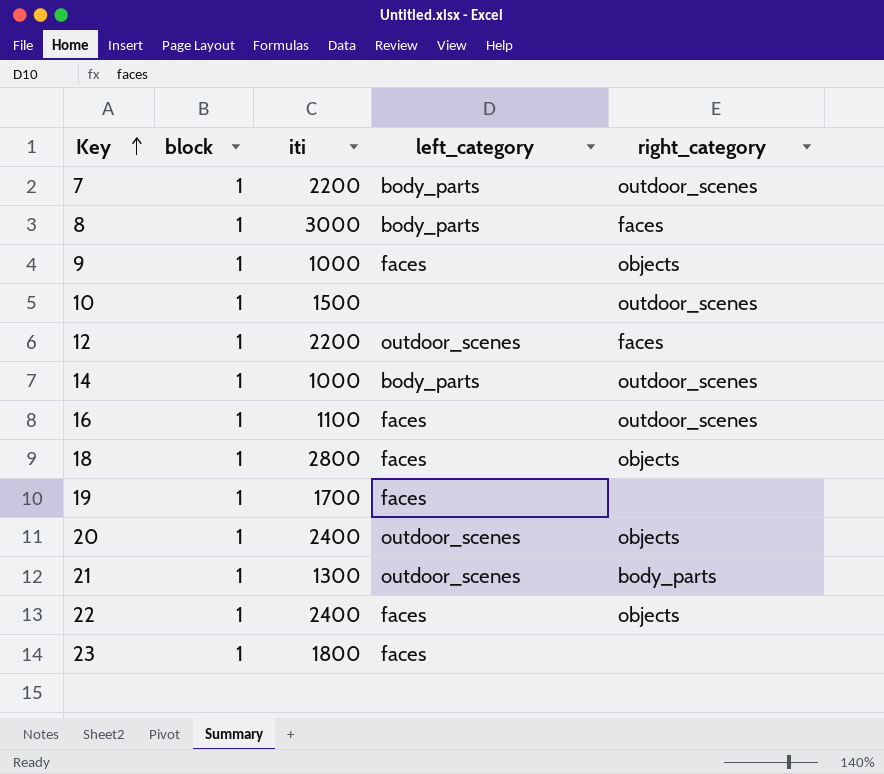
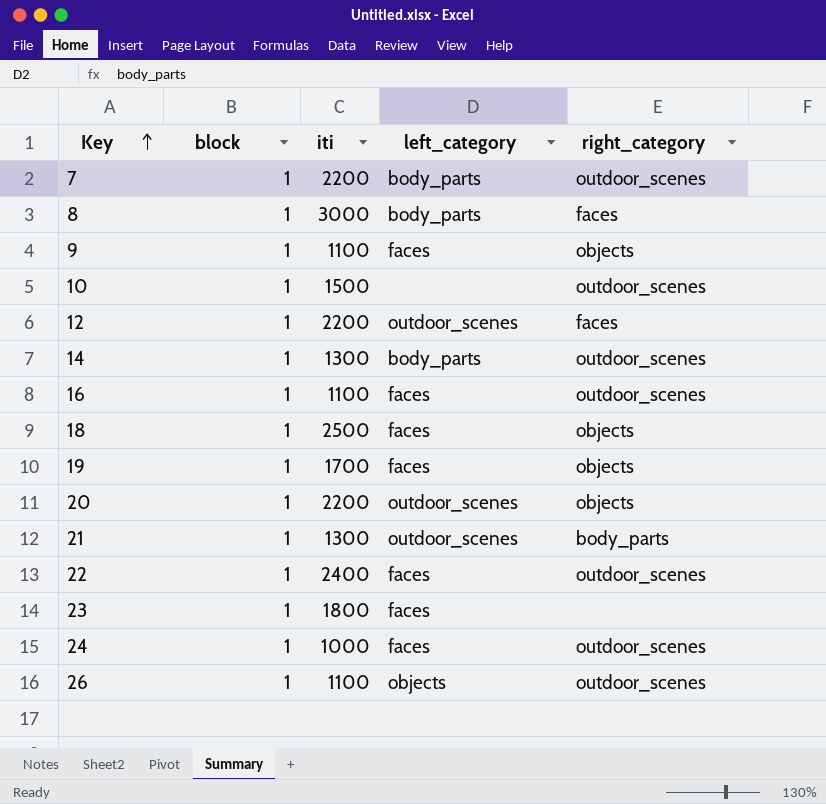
9 | iti: 1000 -> 1100
14 | iti: 1000 -> 1300
18 | iti: 2800 -> 2500
19 | right_category: none -> objects
20 | iti: 2400 -> 2200
22 | right_category: objects -> outdoor_scenes
row 24: none -> 1 | 1000 | faces | outdoor_scenes
row 26: none -> 1 | 1100 | objects | outdoor_scenes

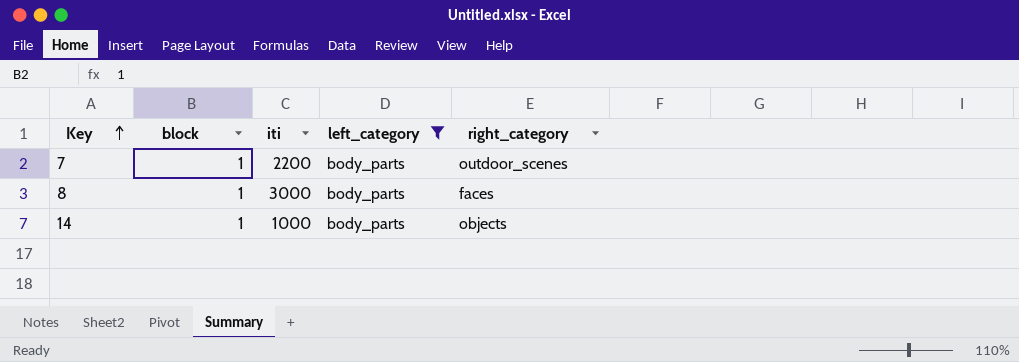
filter: none -> left_category = body_parts
14 | iti: 1300 -> 1000
14 | right_category: outdoor_scenes -> objects

